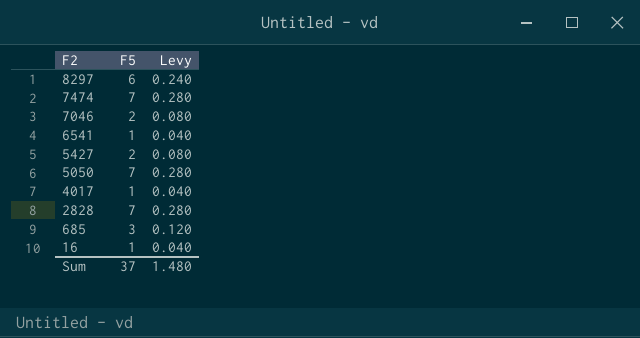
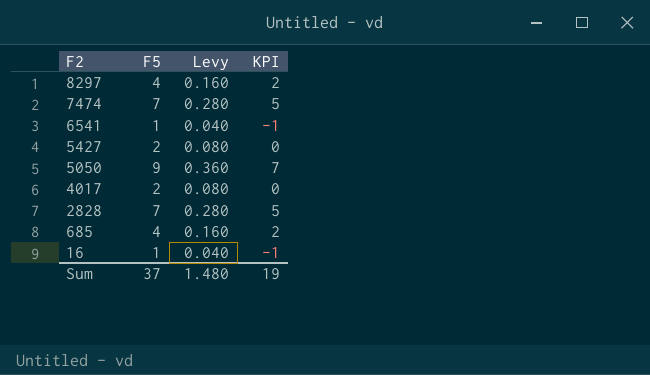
column KPI | formula: none -> [F5] - 2
row 7046: 2 | 0.080 -> none
8297 | F5: 6 -> 4
8297 | Levy: 0.240 -> 0.160
5050 | F5: 7 -> 9
5050 | Levy: 0.280 -> 0.360
4017 | F5: 1 -> 2
4017 | Levy: 0.040 -> 0.080
685 | F5: 3 -> 4
685 | Levy: 0.120 -> 0.160

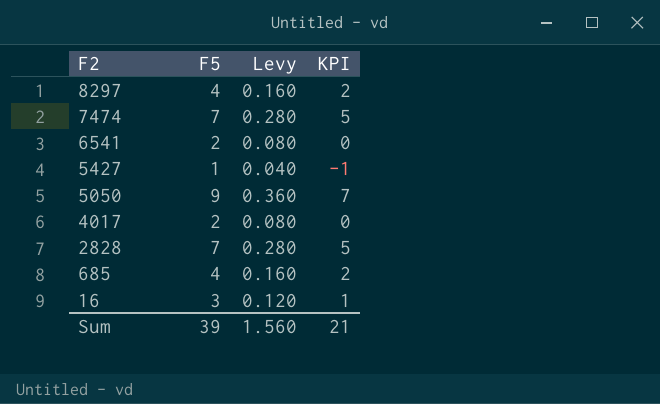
6541 | F5: 1 -> 2
6541 | Levy: 0.040 -> 0.080
6541 | KPI: -1 -> 0
5427 | F5: 2 -> 1
5427 | Levy: 0.080 -> 0.040
5427 | KPI: 0 -> -1
16 | F5: 1 -> 3
16 | Levy: 0.040 -> 0.120
16 | KPI: -1 -> 1
Sum | F5: 37 -> 39
Sum | Levy: 1.480 -> 1.560
Sum | KPI: 19 -> 21

